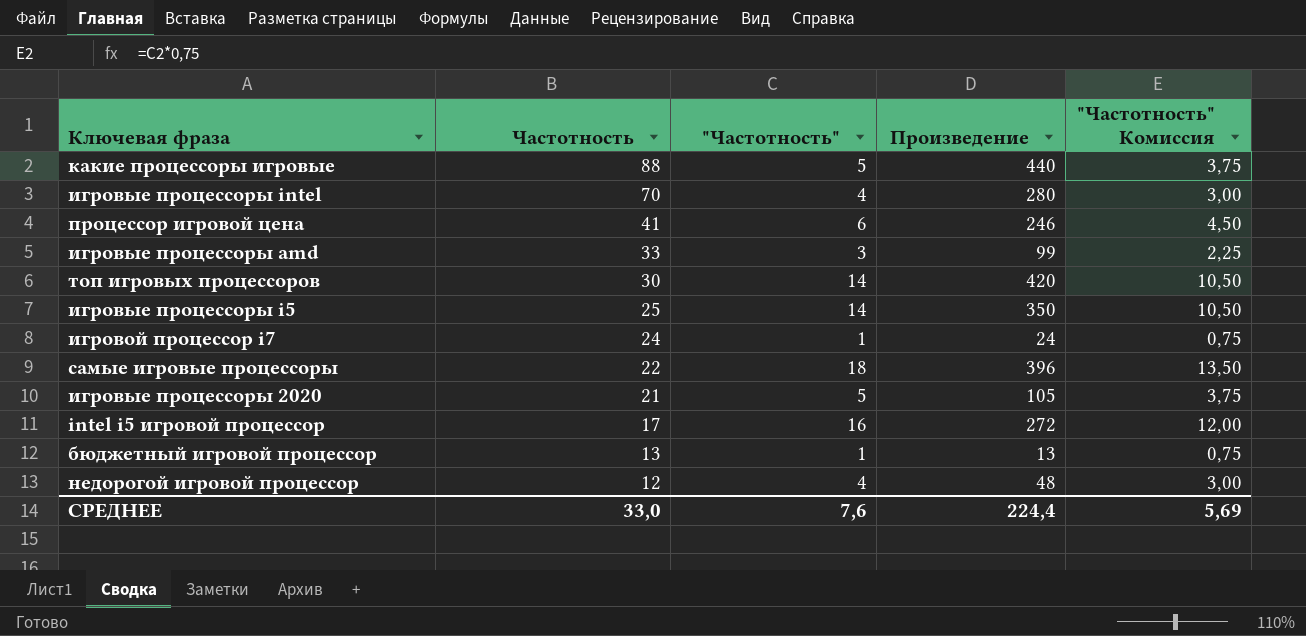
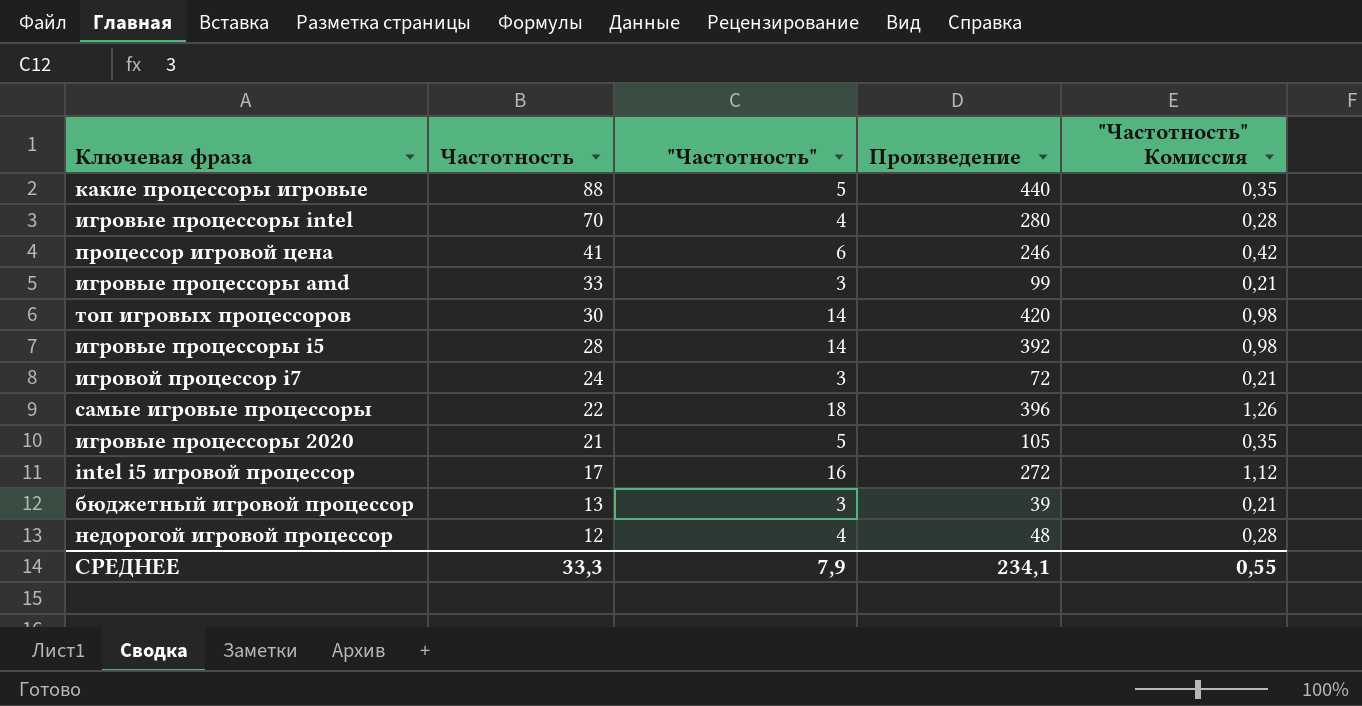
column "Частотность" Комиссия | formula: ["Частотность"] * 0,75 -> ["Частотность"] * 0,07
игровые процессоры i5 | Частотность: 25 -> 28
игровые процессоры i5 | Произведение: 350 -> 392
игровой процессор i7 | "Частотность": 1 -> 3
игровой процессор i7 | Произведение: 24 -> 72
бюджетный игровой процессор | "Частотность": 1 -> 3
бюджетный игровой процессор | Произведение: 13 -> 39
СРЕДНЕЕ | Частотность: 33,0 -> 33,3
СРЕДНЕЕ | "Частотность": 7,6 -> 7,9
СРЕДНЕЕ | Произведение: 224,4 -> 234,1
СРЕДНЕЕ | "Частотность" Комиссия: 5,69 -> 0,55

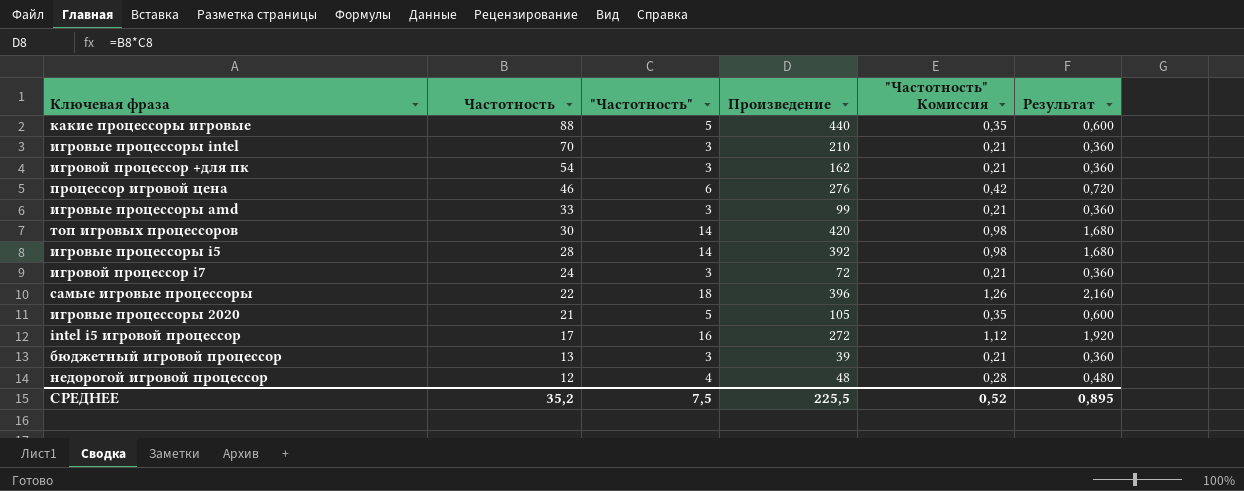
column Результат | formula: none -> ["Частотность"] * 0,12
игровые процессоры intel | "Частотность": 4 -> 3
игровые процессоры intel | Произведение: 280 -> 210
игровые процессоры intel | "Частотность" Комиссия: 0,28 -> 0,21
row игровой процессор +для пк: none -> 54 | 3 | 162 | 0,21 | 0,360
процессор игровой цена | Частотность: 41 -> 46
процессор игровой цена | Произведение: 246 -> 276
СРЕДНЕЕ | Частотность: 33,3 -> 35,2
СРЕДНЕЕ | "Частотность": 7,9 -> 7,5
СРЕДНЕЕ | Произведение: 234,1 -> 225,5
СРЕДНЕЕ | "Частотность" Комиссия: 0,55 -> 0,52

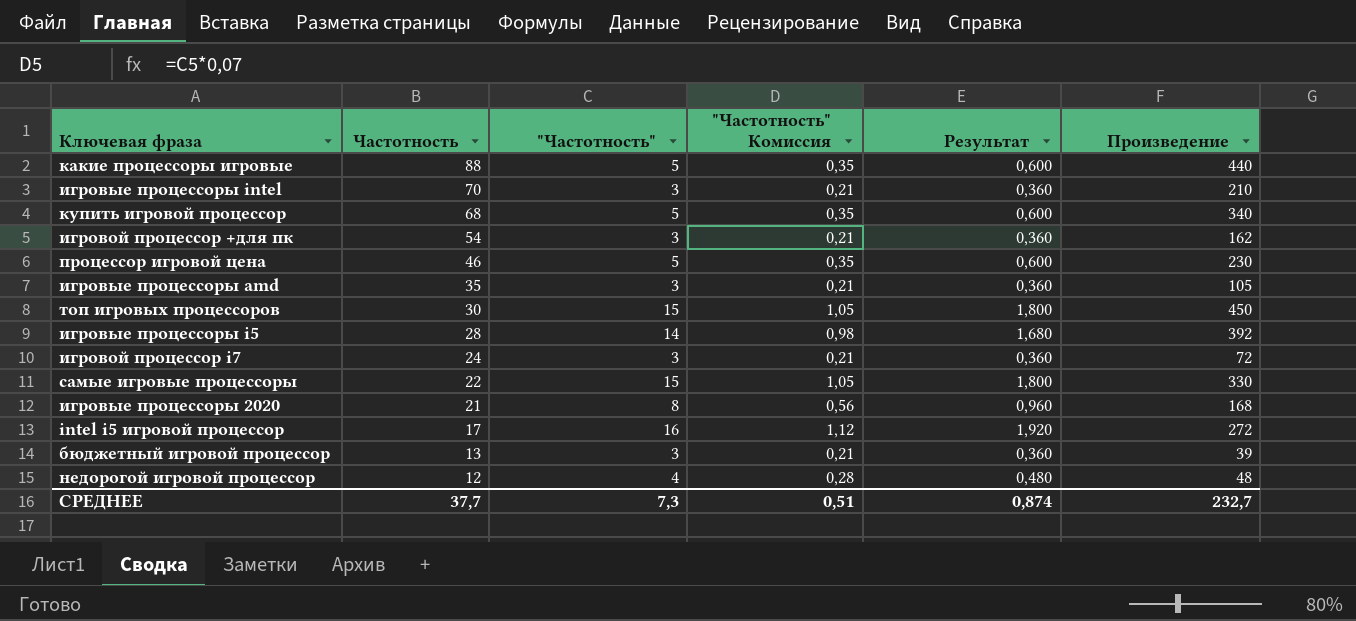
column Произведение | position: 4 -> 6
row купить игровой процессор: none -> 68 | 5 | 0,35 | 0,600 | 340
процессор игровой цена | "Частотность": 6 -> 5
процессор игровой цена | "Частотность" Комиссия: 0,42 -> 0,35
процессор игровой цена | Результат: 0,720 -> 0,600
процессор игровой цена | Произведение: 276 -> 230
игровые процессоры amd | Частотность: 33 -> 35
игровые процессоры amd | Произведение: 99 -> 105
топ игровых процессоров | "Частотность": 14 -> 15
топ игровых процессоров | "Частотность" Комиссия: 0,98 -> 1,05
топ игровых процессоров | Результат: 1,680 -> 1,800
топ игровых процессоров | Произведение: 420 -> 450
самые игровые процессоры | "Частотность": 18 -> 15
самые игровые процессоры | "Частотность" Комиссия: 1,26 -> 1,05
самые игровые процессоры | Результат: 2,160 -> 1,800
самые игровые процессоры | Произведение: 396 -> 330
игровые процессоры 2020 | "Частотность": 5 -> 8
игровые процессоры 2020 | "Частотность" Комиссия: 0,35 -> 0,56
игровые процессоры 2020 | Результат: 0,600 -> 0,960
игровые процессоры 2020 | Произведение: 105 -> 168
СРЕДНЕЕ | Частотность: 35,2 -> 37,7
СРЕДНЕЕ | "Частотность": 7,5 -> 7,3
СРЕДНЕЕ | "Частотность" Комиссия: 0,52 -> 0,51
СРЕДНЕЕ | Результат: 0,895 -> 0,874
СРЕДНЕЕ | Произведение: 225,5 -> 232,7

